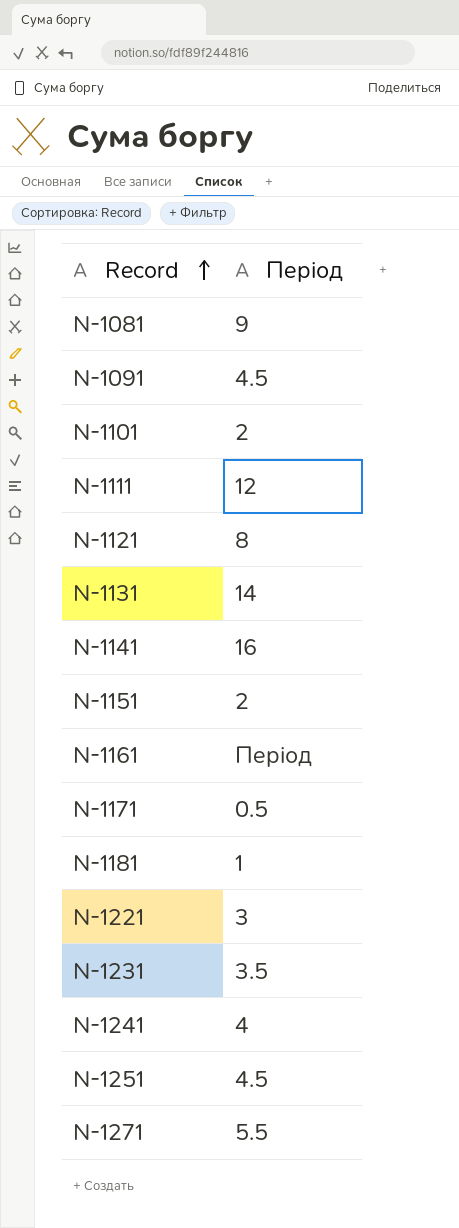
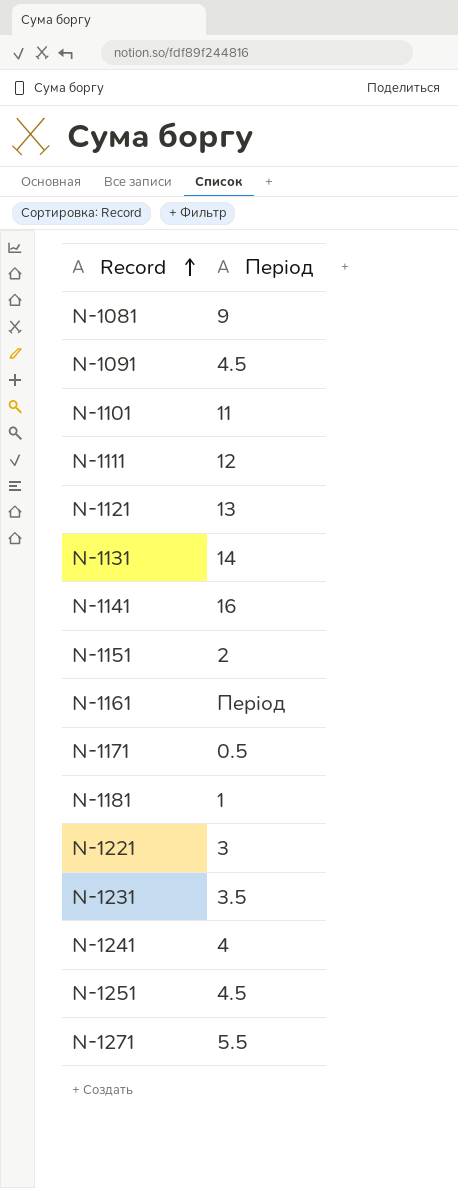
N-1101 | Період: 2 -> 11
N-1121 | Період: 8 -> 13

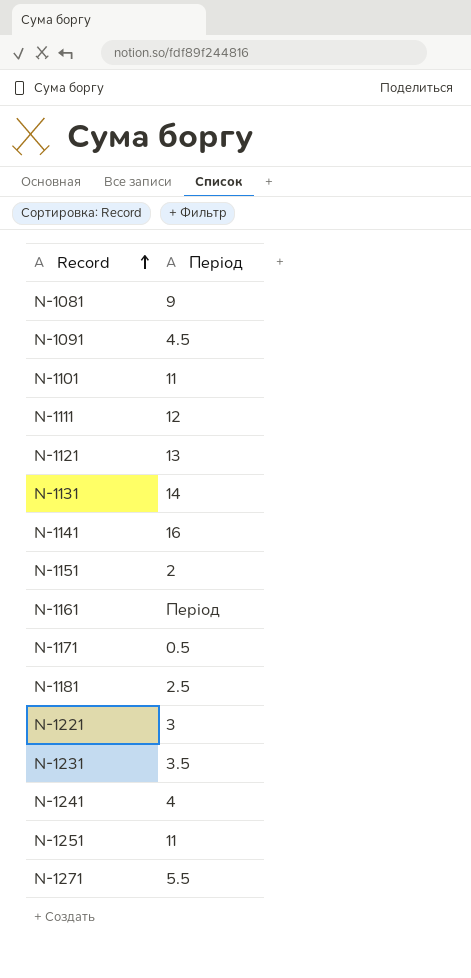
N-1181 | Період: 1 -> 2.5
N-1251 | Період: 4.5 -> 11

